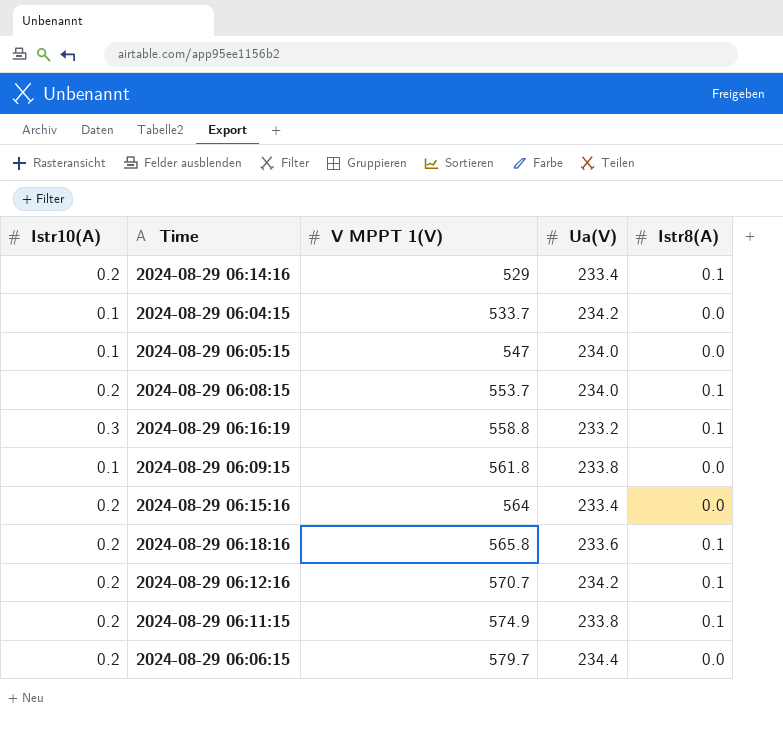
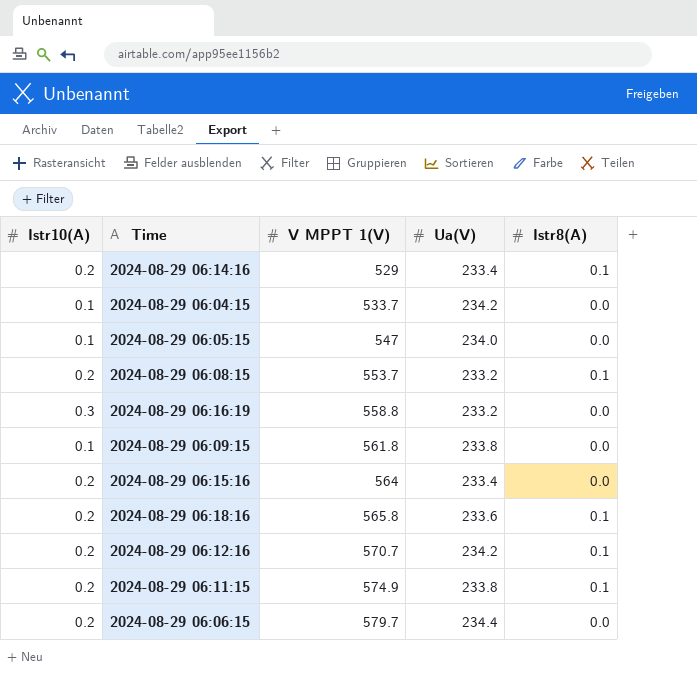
2024-08-29 06:08:15 | Ua(V): 234.0 -> 233.2
2024-08-29 06:16:19 | Istr8(A): 0.1 -> 0.0

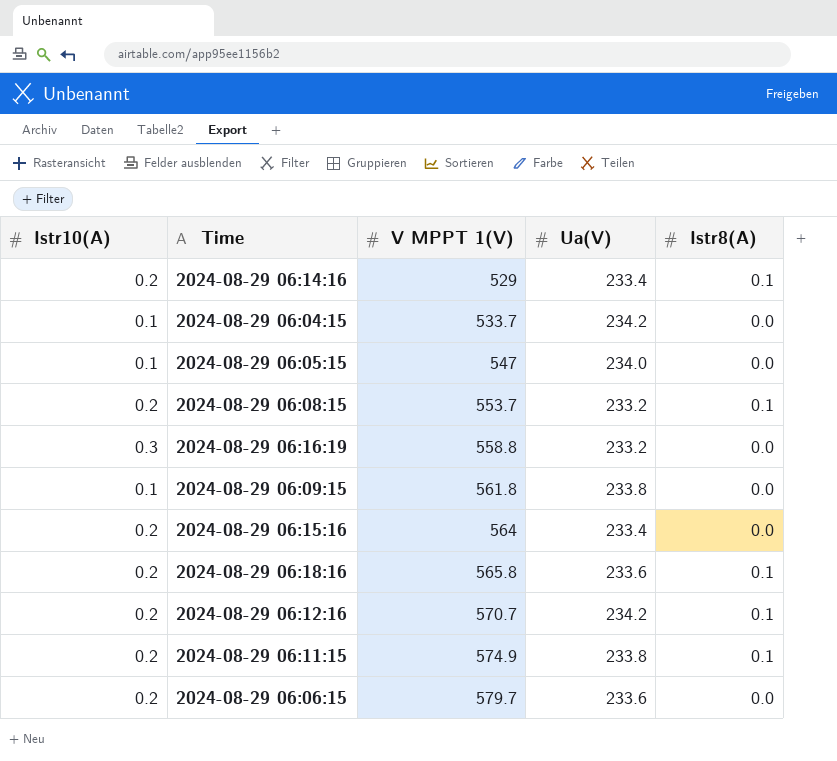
2024-08-29 06:06:15 | Ua(V): 234.4 -> 233.6

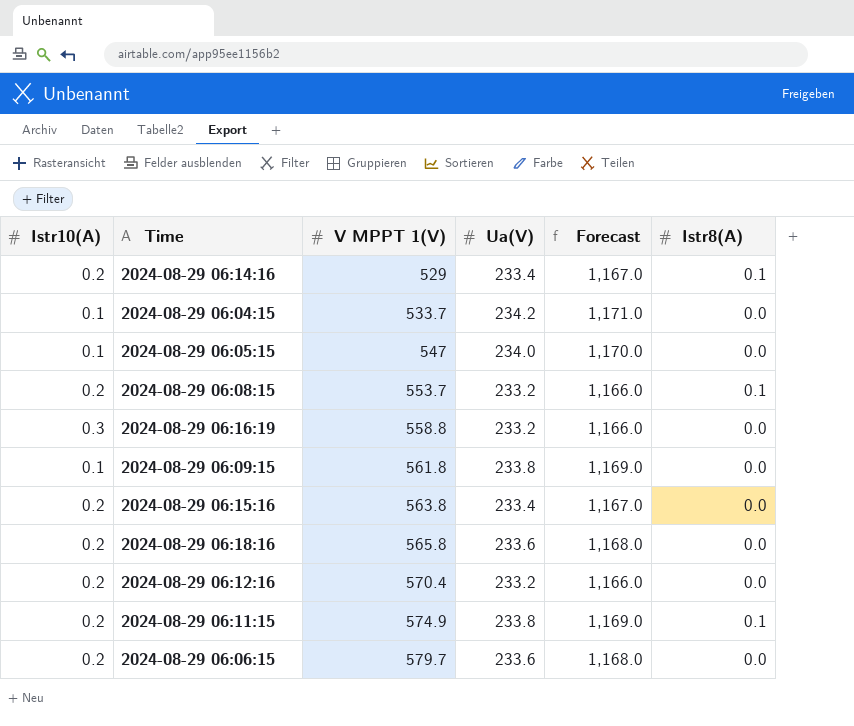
column Forecast | formula: none -> [Ua(V)] * 5
2024-08-29 06:15:16 | V MPPT 1(V): 564 -> 563.8
2024-08-29 06:18:16 | Istr8(A): 0.1 -> 0.0
2024-08-29 06:12:16 | V MPPT 1(V): 570.7 -> 570.4
2024-08-29 06:12:16 | Ua(V): 234.2 -> 233.2
2024-08-29 06:12:16 | Istr8(A): 0.1 -> 0.0

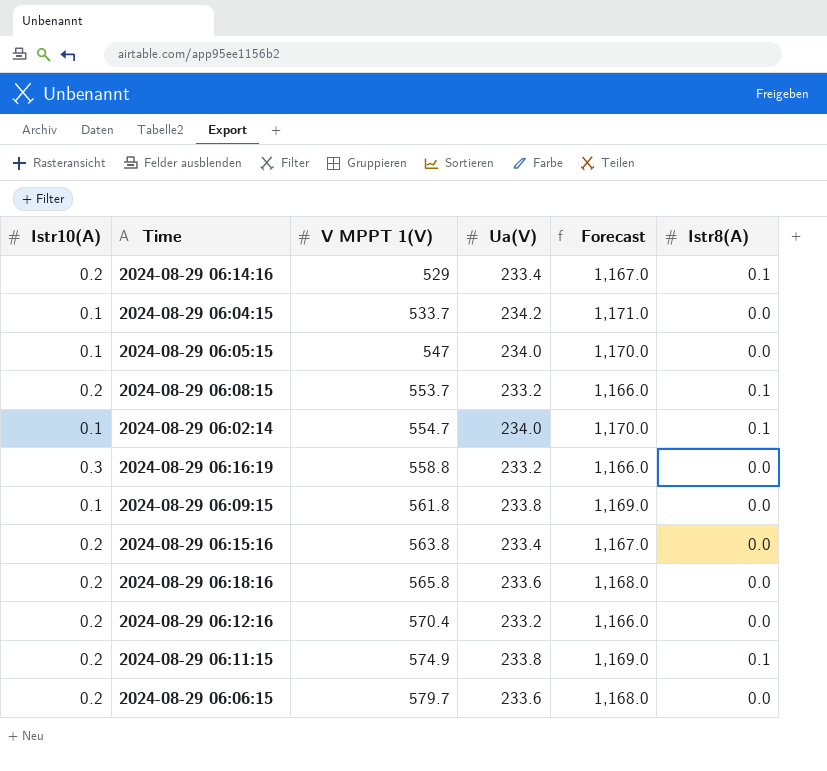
row 2024-08-29 06:02:14: none -> 0.1 | 554.7 | 234.0 | 1,170.0 | 0.1

